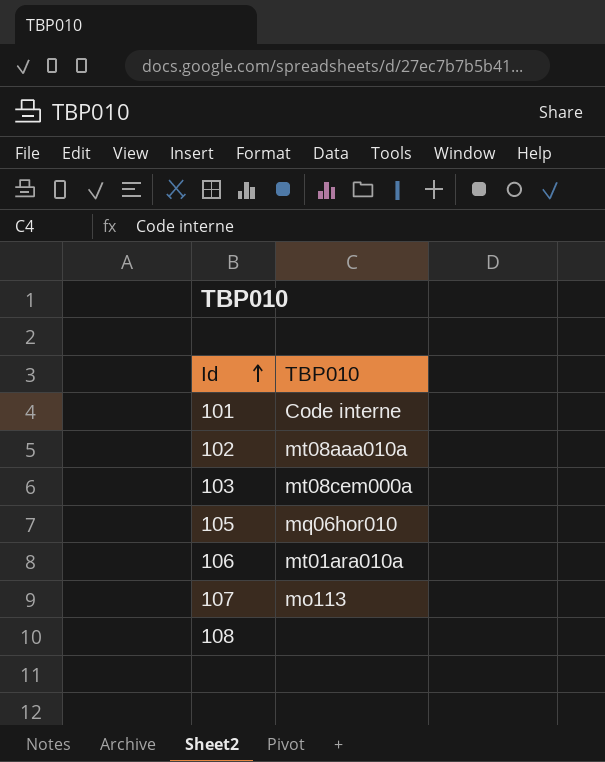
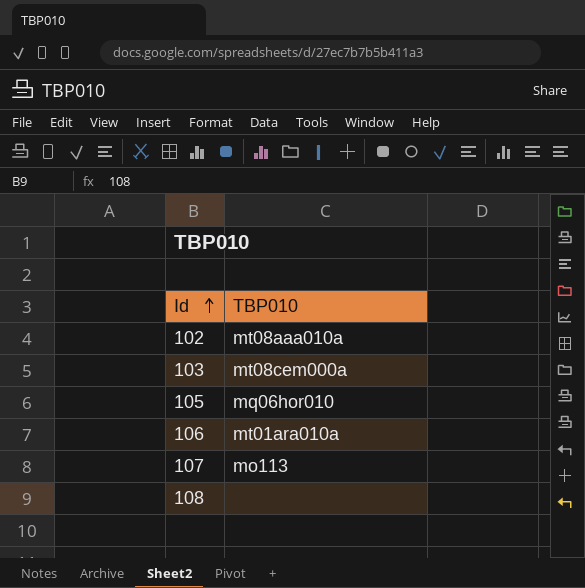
row 101: Code interne -> none

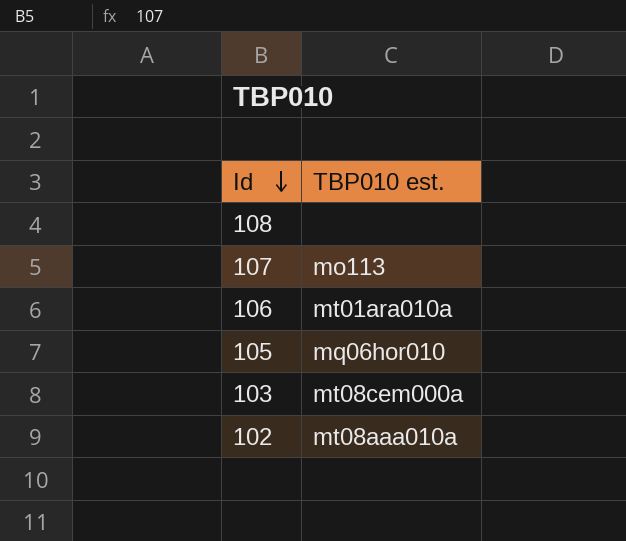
row order: Id ascending -> Id descending
column name: TBP010 -> TBP010 est.

